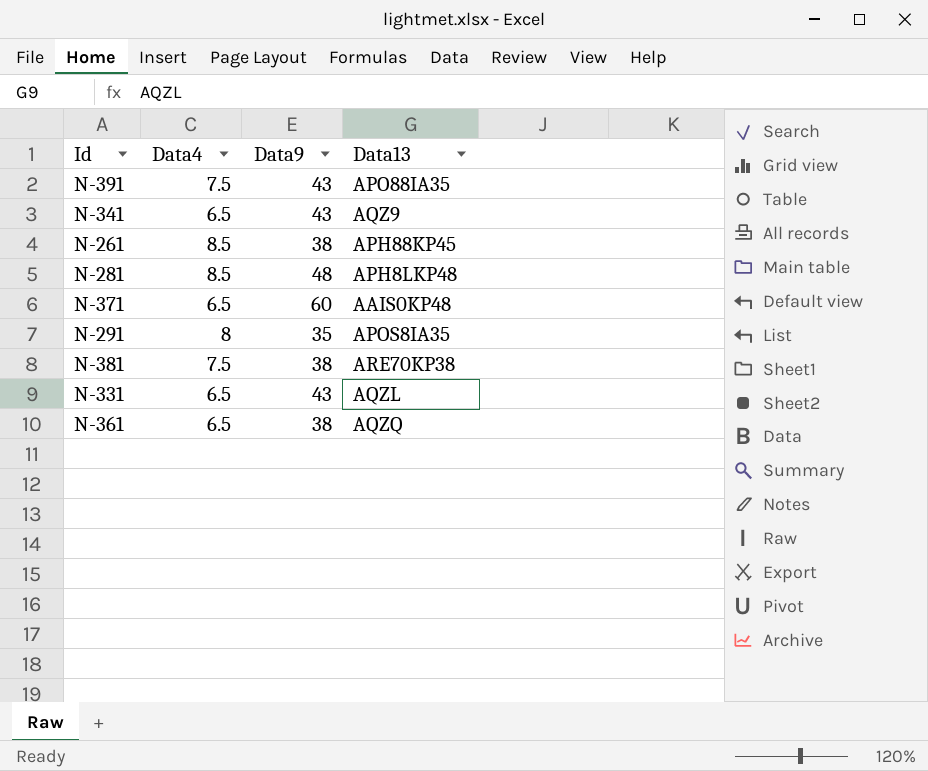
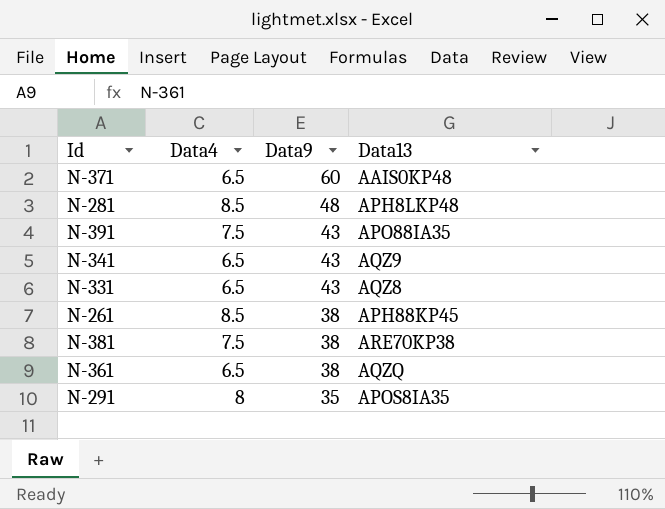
row order: none -> Data9 descending
N-331 | Data13: AQZL -> AQZ8

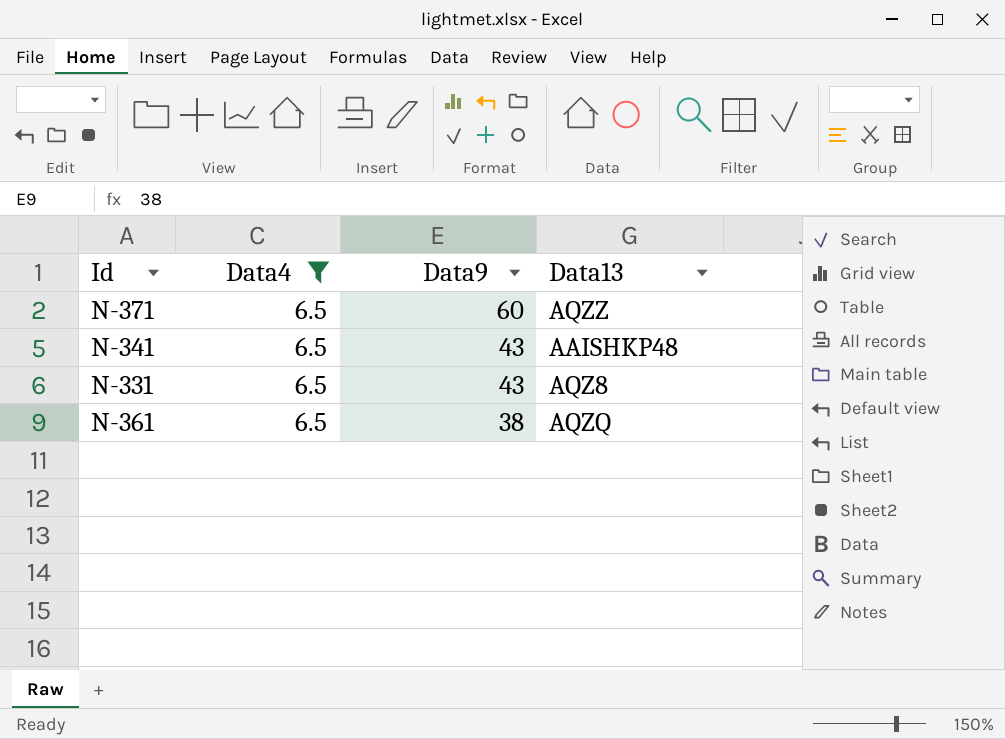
filter: none -> Data4 = 6.5
N-371 | Data13: AAIS0KP48 -> AQZZ
N-341 | Data13: AQZ9 -> AAISHKP48

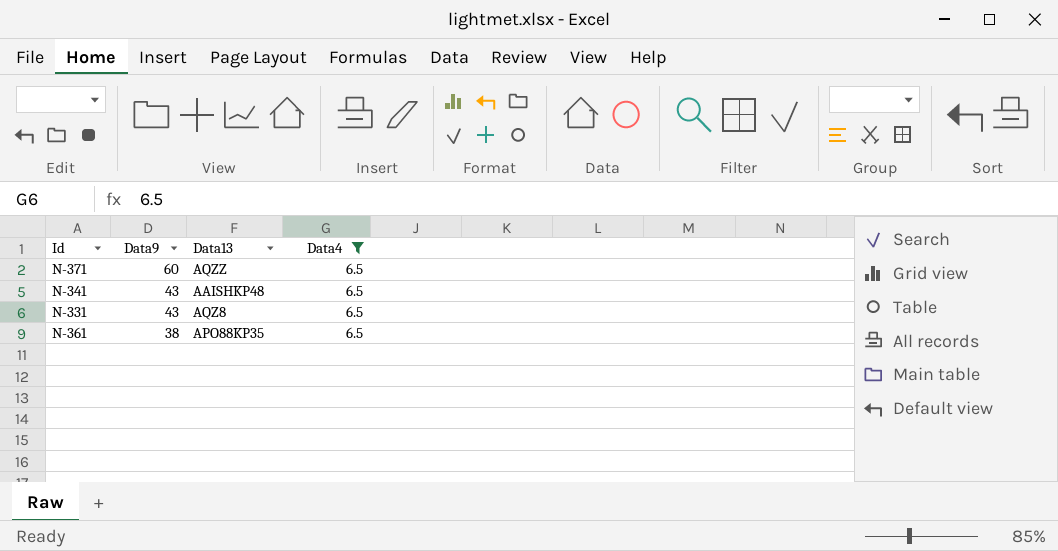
column Data4 | position: 2 -> 4
N-361 | Data13: AQZQ -> APO88KP35

